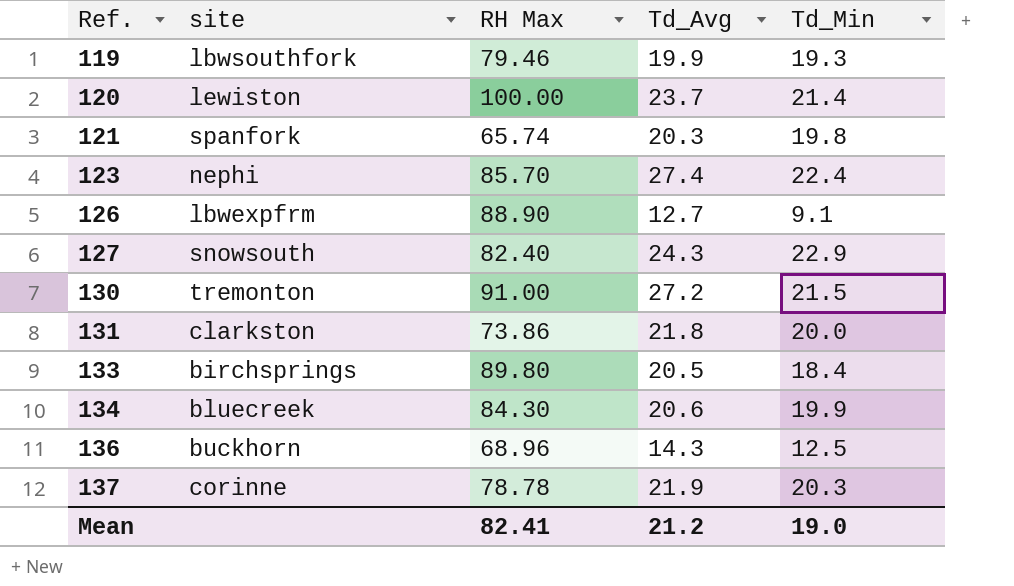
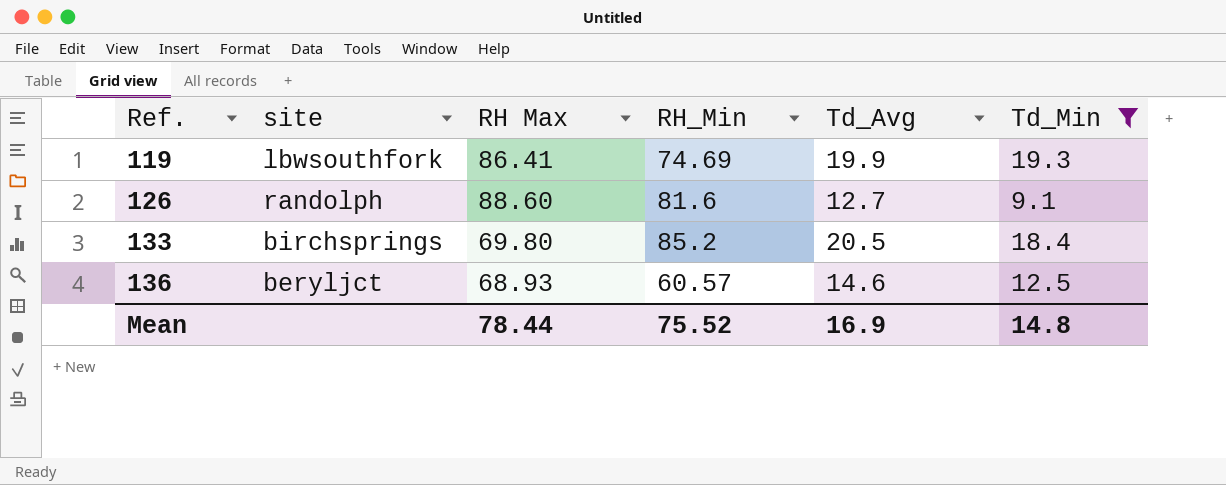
filter: none -> Td_Min <= 19.3
column RH_Min | position: none -> 4
119 | RH Max: 79.46 -> 86.41
126 | site: lbwexpfrm -> randolph
126 | RH Max: 88.90 -> 88.60
133 | RH Max: 89.80 -> 69.80
136 | site: buckhorn -> beryljct
136 | RH Max: 68.96 -> 68.93
136 | Td_Avg: 14.3 -> 14.6
Mean | RH Max: 82.41 -> 78.44
Mean | Td_Avg: 21.2 -> 16.9
Mean | Td_Min: 19.0 -> 14.8

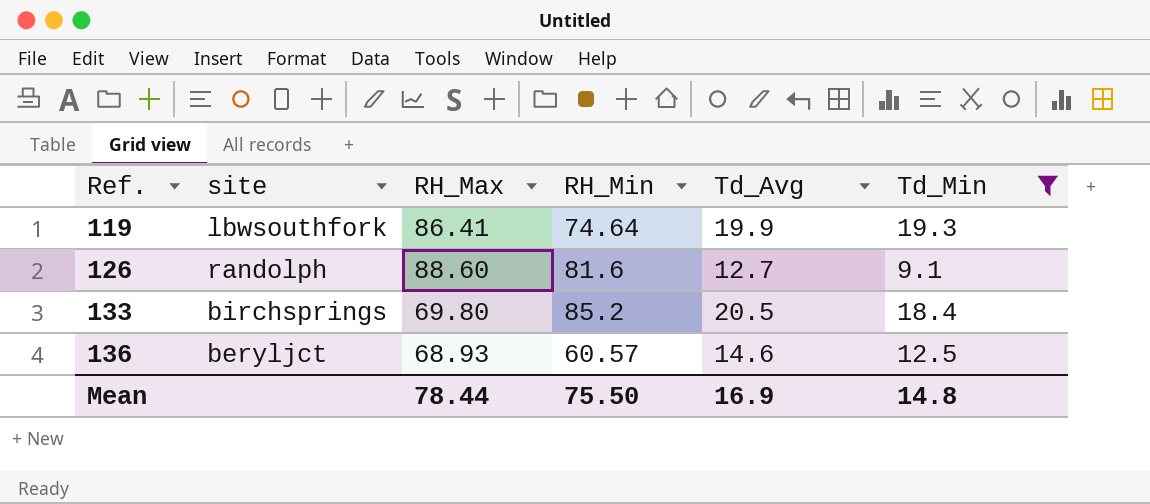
column name: RH Max -> RH_Max
119 | RH_Min: 74.69 -> 74.64
Mean | RH_Min: 75.52 -> 75.50

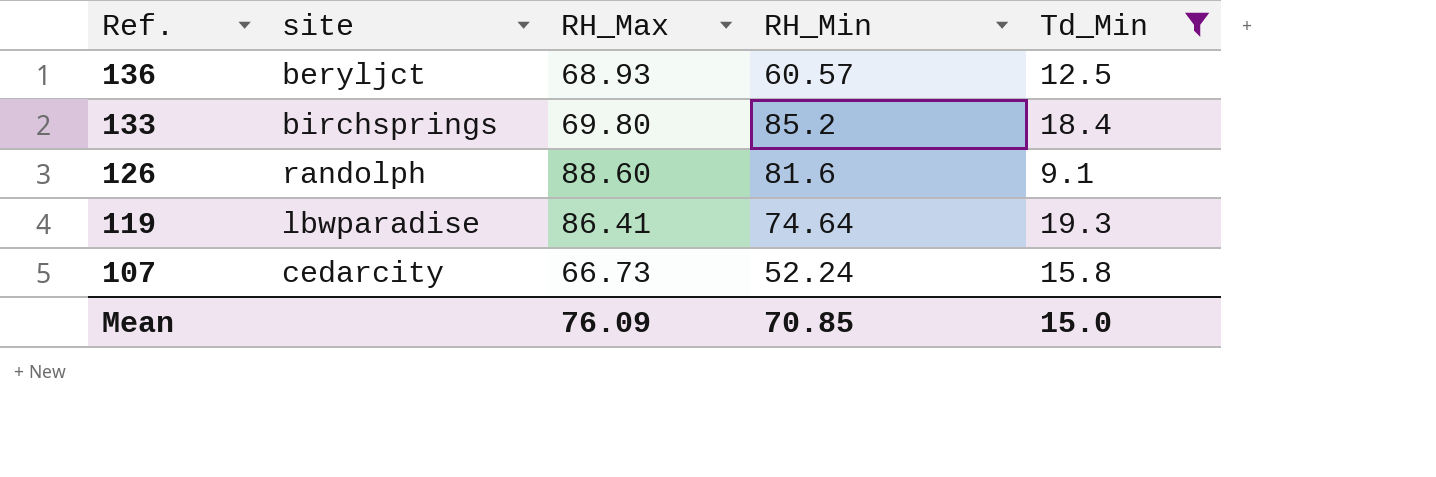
row order: Ref. ascending -> Ref. descending
column Td_Avg | position: 5 -> none
119 | site: lbwsouthfork -> lbwparadise
row 107: none -> cedarcity | 66.73 | 52.24 | 15.8
Mean | RH_Max: 78.44 -> 76.09
Mean | RH_Min: 75.50 -> 70.85
Mean | Td_Min: 14.8 -> 15.0

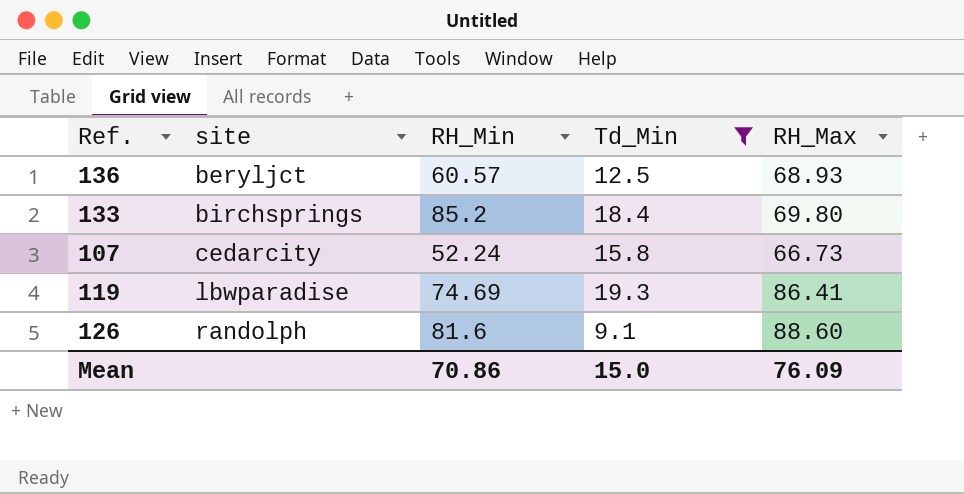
row order: Ref. descending -> site ascending
column RH_Max | position: 3 -> 5
119 | RH_Min: 74.64 -> 74.69
Mean | RH_Min: 70.85 -> 70.86

